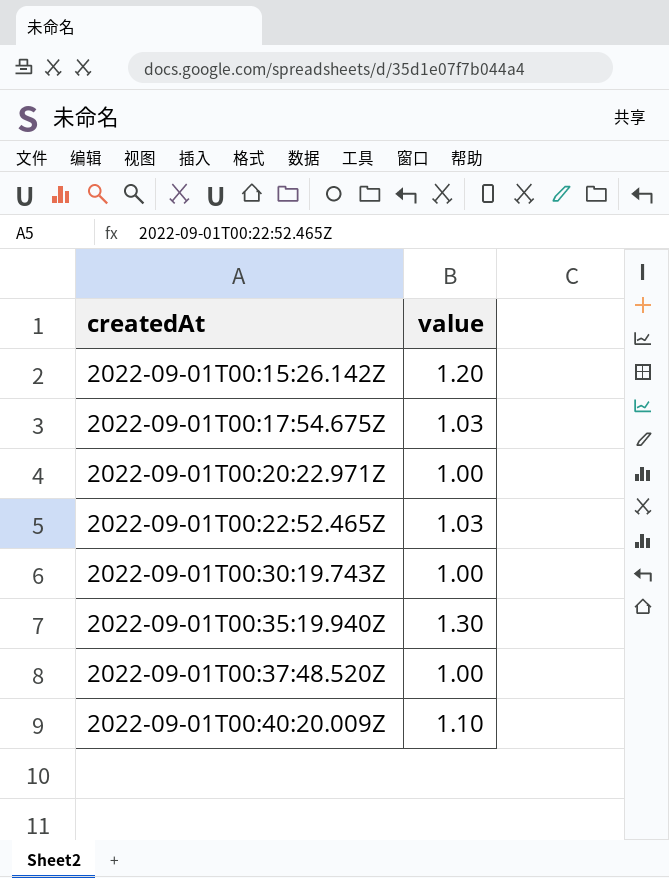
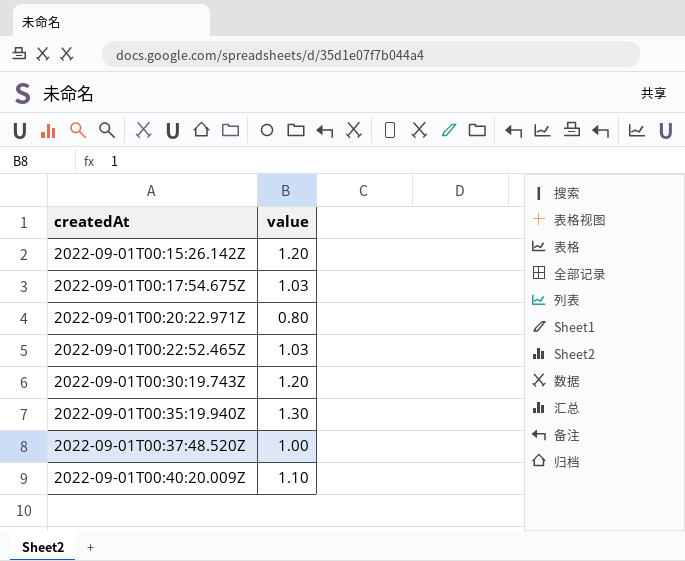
2022-09-01T00:20:22.971Z | value: 1.00 -> 0.80
2022-09-01T00:30:19.743Z | value: 1.00 -> 1.20

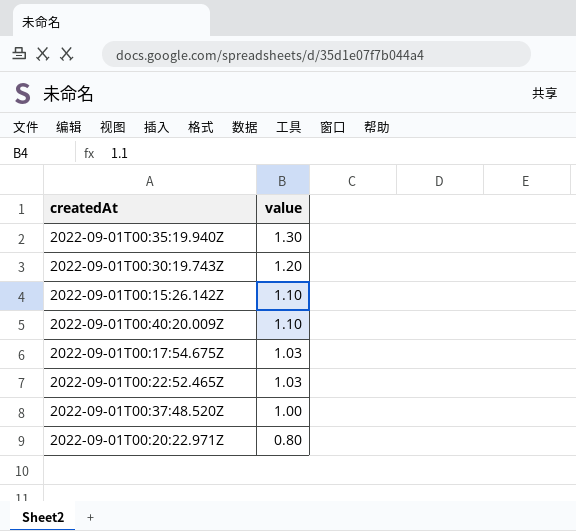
row order: createdAt ascending -> value descending
2022-09-01T00:15:26.142Z | value: 1.20 -> 1.10

